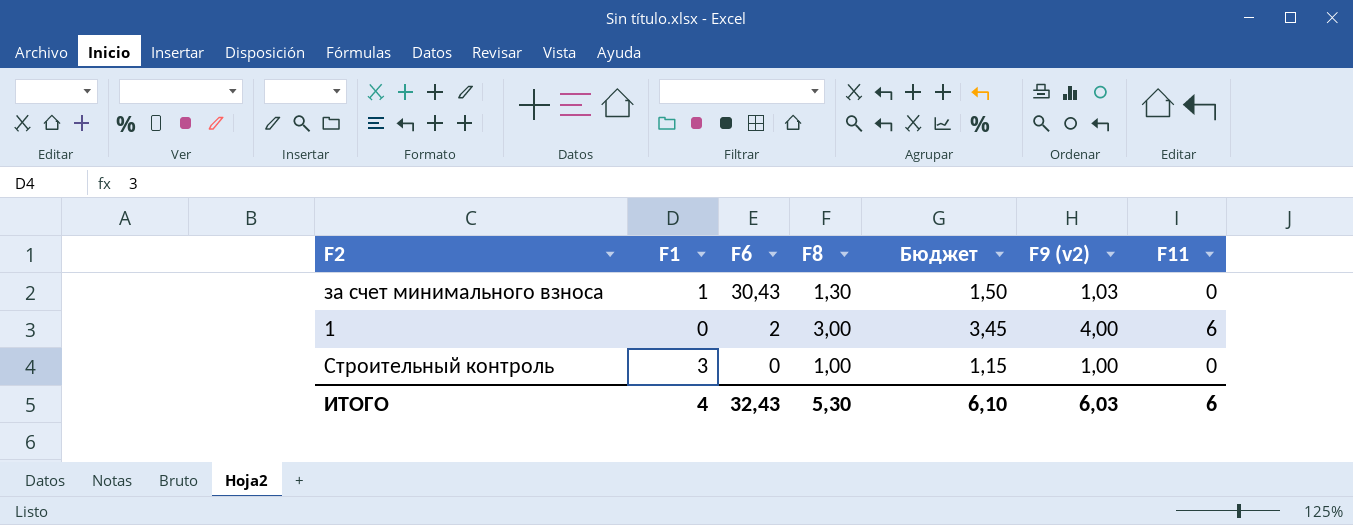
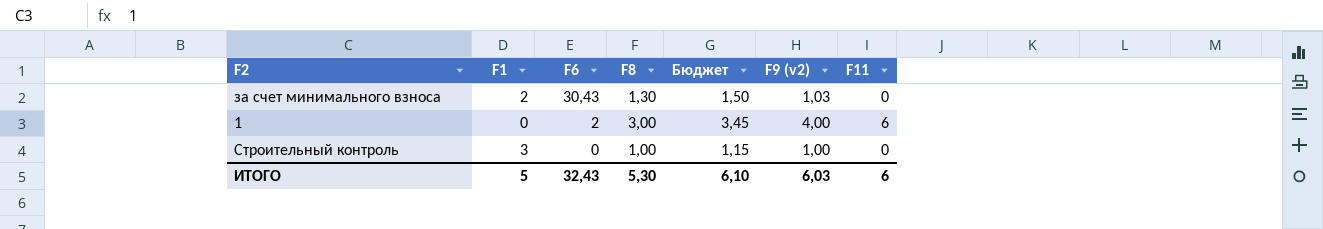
за счет минимального взноса | F1: 1 -> 2
ИТОГО | F1: 4 -> 5

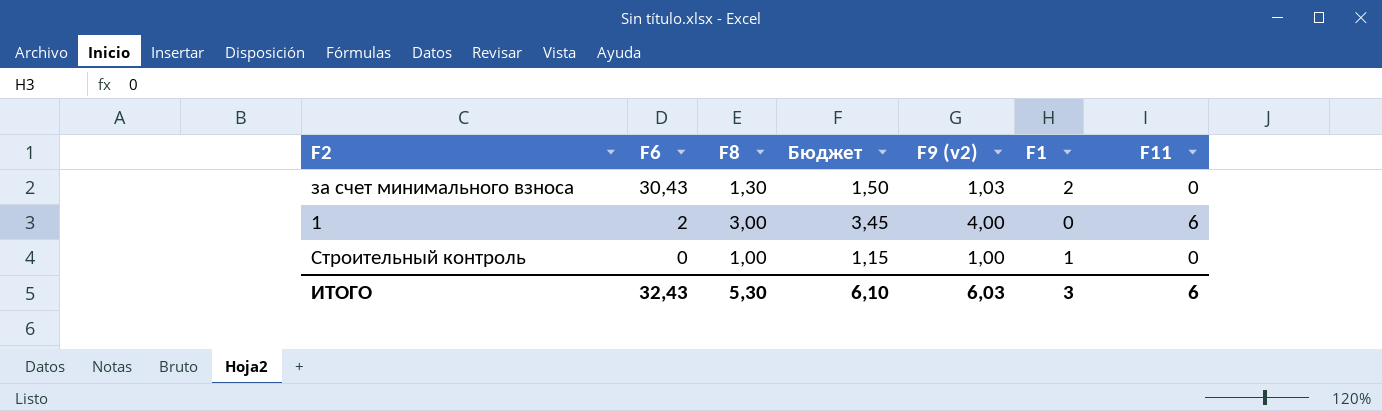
column F1 | position: 2 -> 6
Строительный контроль | F1: 3 -> 1
ИТОГО | F1: 5 -> 3

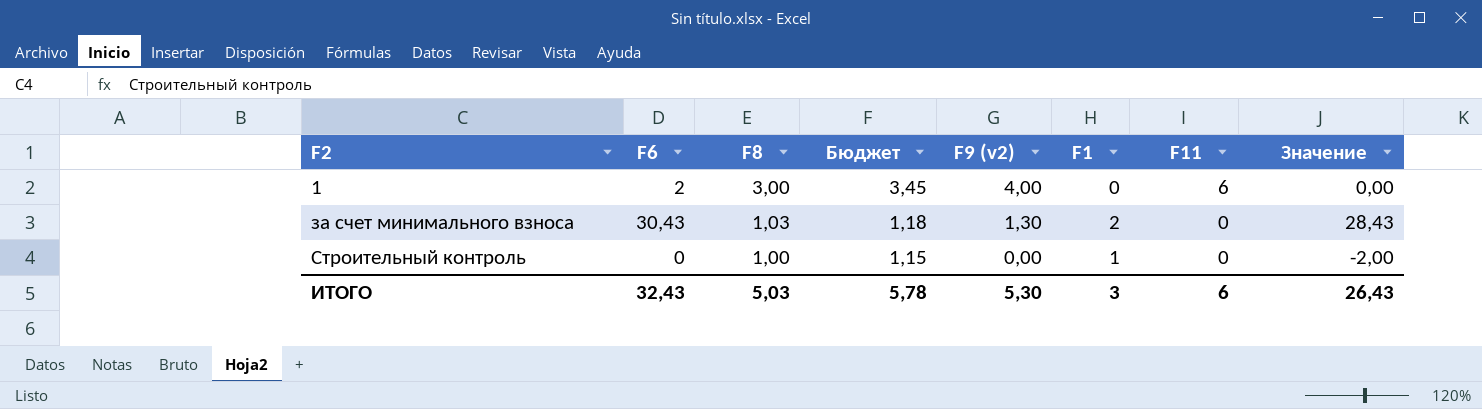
row order: F6 descending -> F2 ascending
column Значение | formula: none -> [F6] - 2
за счет минимального взноса | F8: 1,30 -> 1,03
за счет минимального взноса | Бюджет: 1,50 -> 1,18
за счет минимального взноса | F9 (v2): 1,03 -> 1,30
Строительный контроль | F9 (v2): 1,00 -> 0,00
ИТОГО | F8: 5,30 -> 5,03
ИТОГО | Бюджет: 6,10 -> 5,78
ИТОГО | F9 (v2): 6,03 -> 5,30

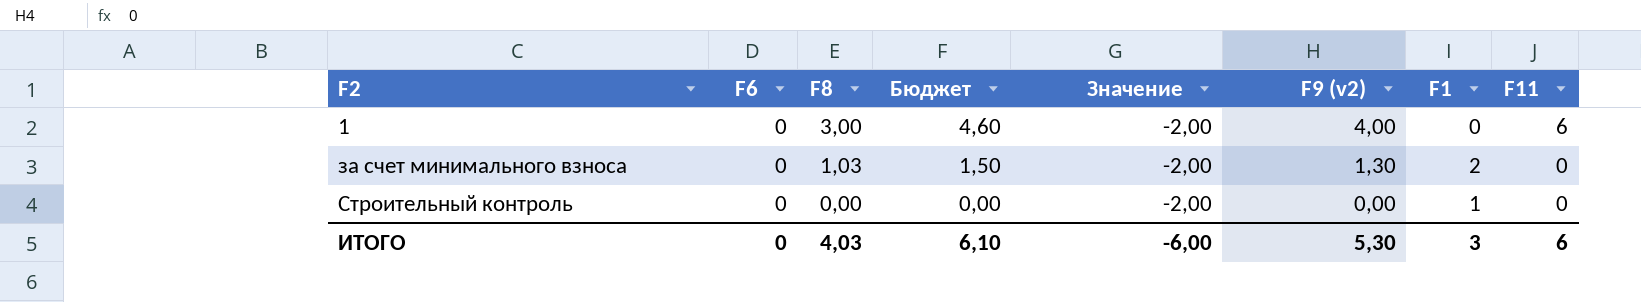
column Бюджет | formula: [F8] * 1,15 -> [F9 (v2)] * 1,15
column Значение | position: 8 -> 5
1 | F6: 2 -> 0
1 | Значение: 0,00 -> -2,00
за счет минимального взноса | F6: 30,43 -> 0
за счет минимального взноса | Значение: 28,43 -> -2,00
Строительный контроль | F8: 1,00 -> 0,00
ИТОГО | F6: 32,43 -> 0
ИТОГО | F8: 5,03 -> 4,03
ИТОГО | Бюджет: 5,78 -> 6,10
ИТОГО | Значение: 26,43 -> -6,00

